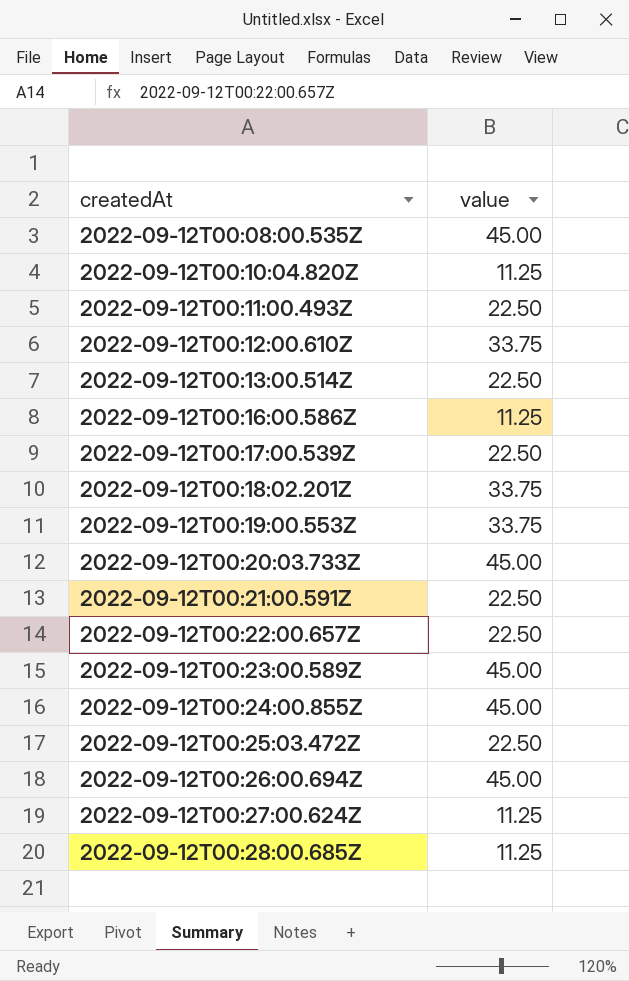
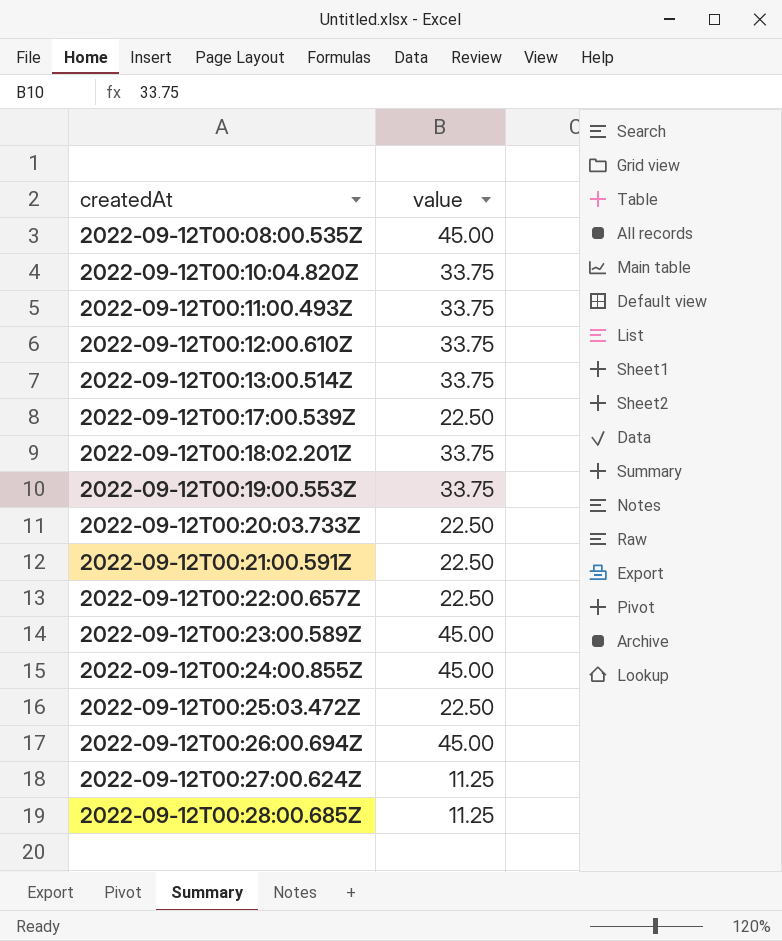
row 2022-09-12T00:16:00.586Z: 11.25 -> none
2022-09-12T00:10:04.820Z | value: 11.25 -> 33.75
2022-09-12T00:11:00.493Z | value: 22.50 -> 33.75
2022-09-12T00:13:00.514Z | value: 22.50 -> 33.75
2022-09-12T00:20:03.733Z | value: 45.00 -> 22.50

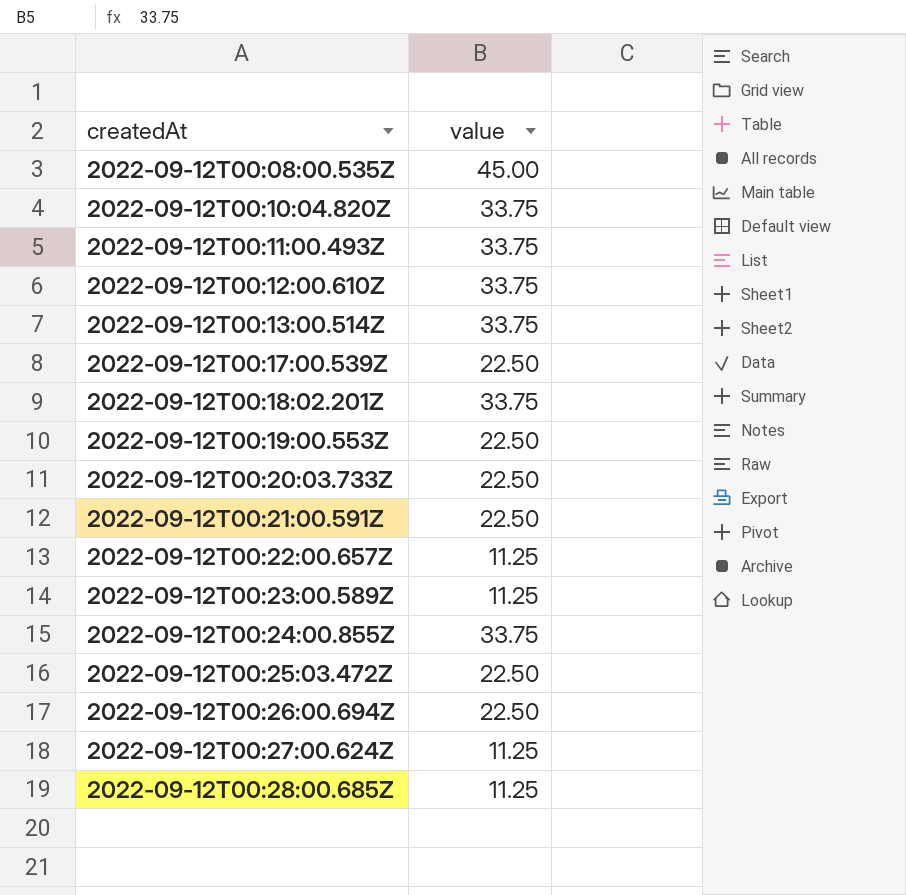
2022-09-12T00:19:00.553Z | value: 33.75 -> 22.50
2022-09-12T00:22:00.657Z | value: 22.50 -> 11.25
2022-09-12T00:23:00.589Z | value: 45.00 -> 11.25
2022-09-12T00:24:00.855Z | value: 45.00 -> 33.75
2022-09-12T00:26:00.694Z | value: 45.00 -> 22.50

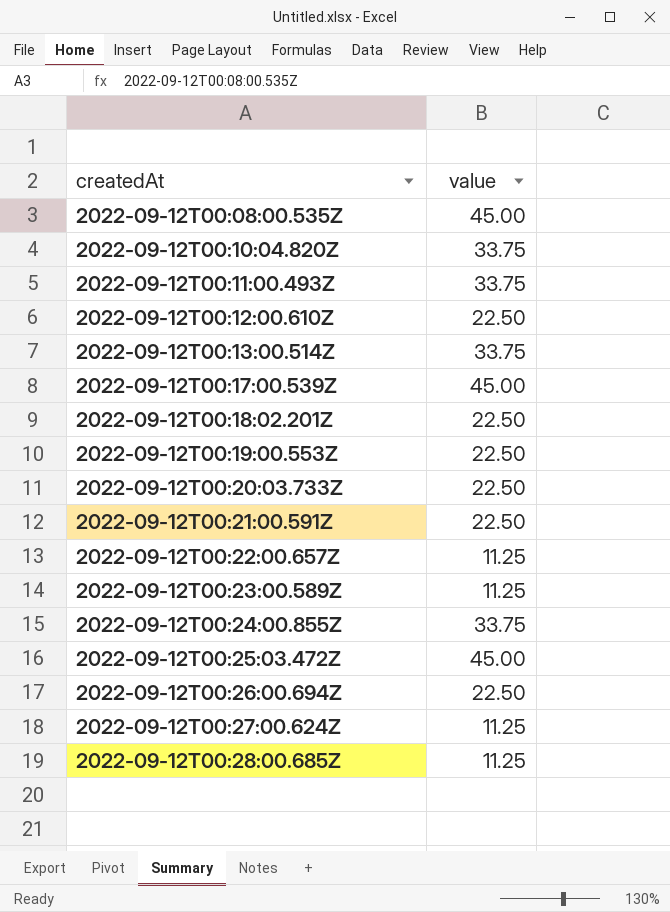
2022-09-12T00:12:00.610Z | value: 33.75 -> 22.50
2022-09-12T00:17:00.539Z | value: 22.50 -> 45.00
2022-09-12T00:18:02.201Z | value: 33.75 -> 22.50
2022-09-12T00:25:03.472Z | value: 22.50 -> 45.00

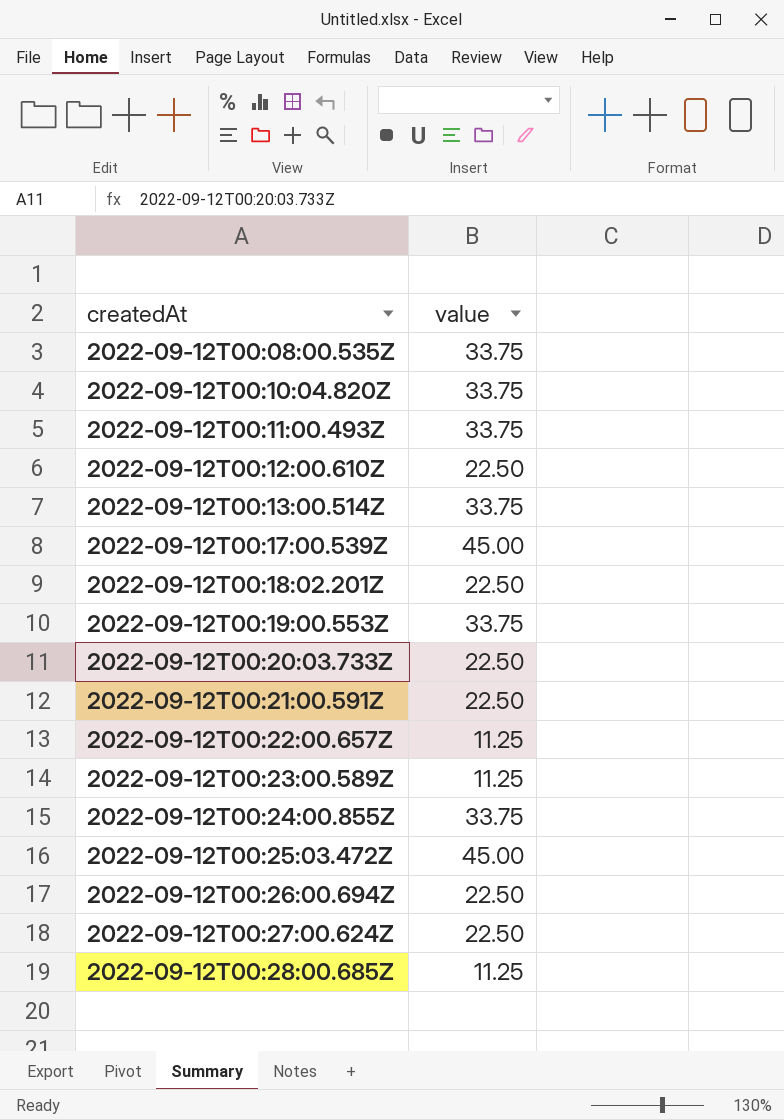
2022-09-12T00:08:00.535Z | value: 45.00 -> 33.75
2022-09-12T00:19:00.553Z | value: 22.50 -> 33.75
2022-09-12T00:27:00.624Z | value: 11.25 -> 22.50

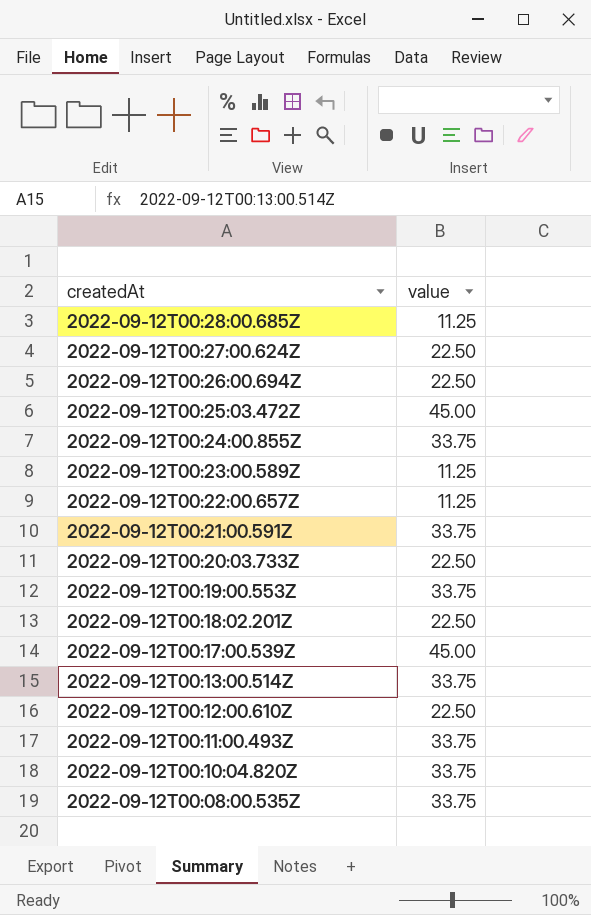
row order: createdAt ascending -> createdAt descending
2022-09-12T00:21:00.591Z | value: 22.50 -> 33.75

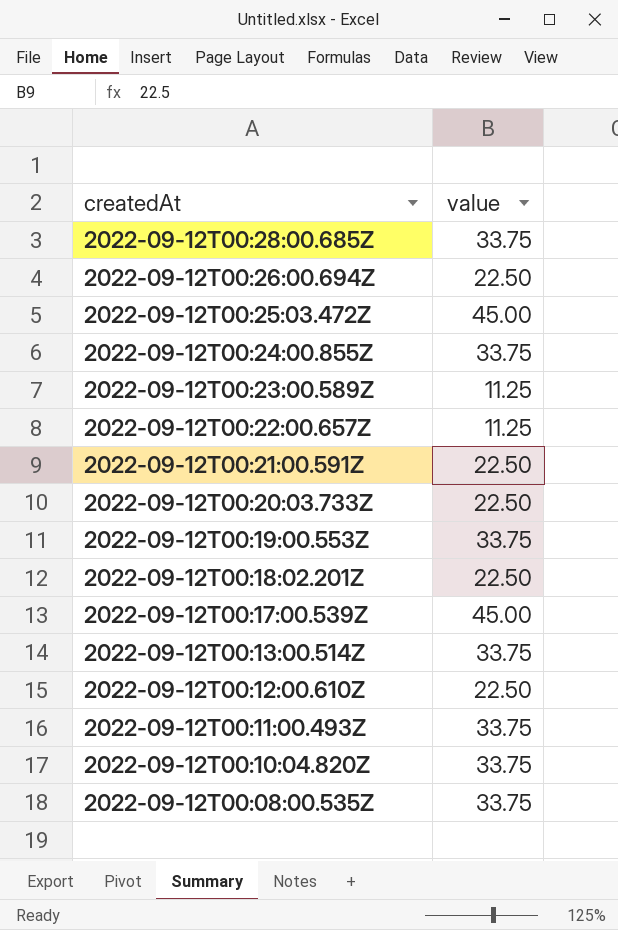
row 2022-09-12T00:27:00.624Z: 22.50 -> none
2022-09-12T00:28:00.685Z | value: 11.25 -> 33.75
2022-09-12T00:21:00.591Z | value: 33.75 -> 22.50

